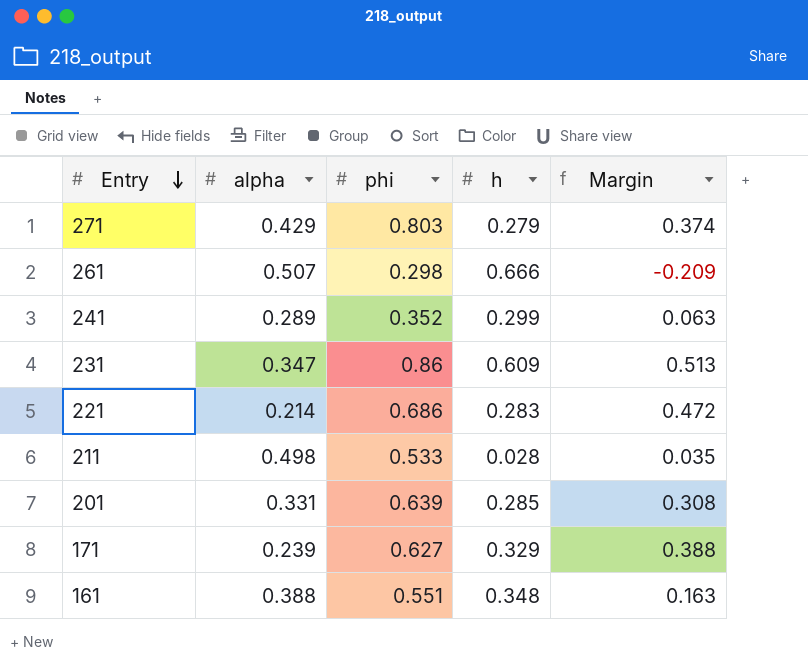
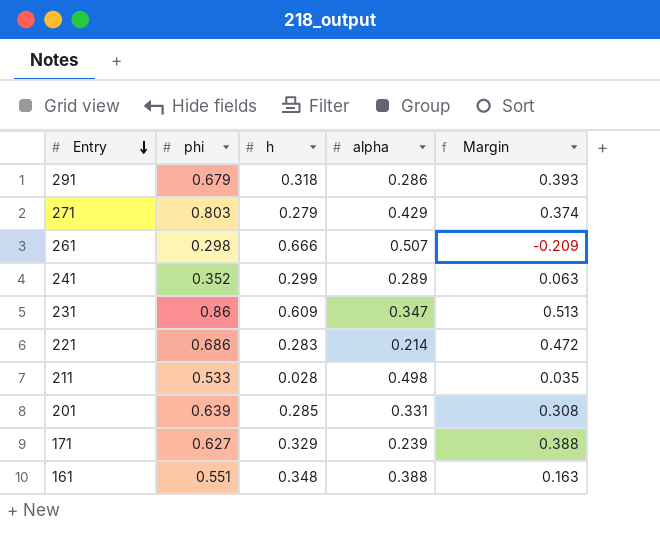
column alpha | position: 2 -> 4
row 291: none -> 0.679 | 0.318 | 0.286 | 0.393

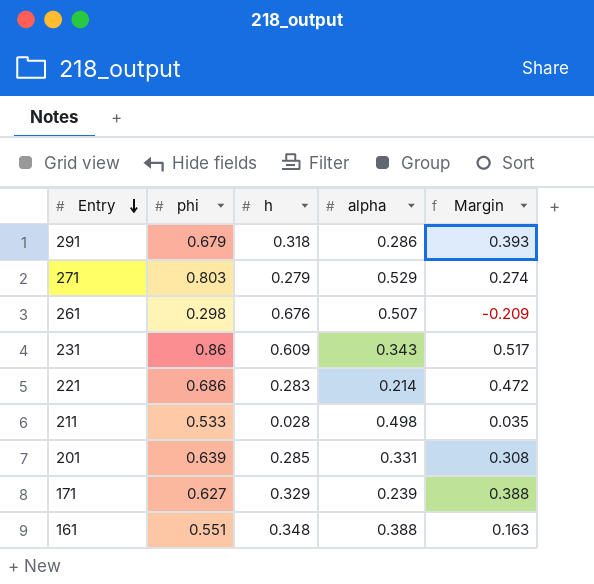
row 241: 0.352 | 0.299 | 0.289 | 0.063 -> none
271 | alpha: 0.429 -> 0.529
271 | Margin: 0.374 -> 0.274
261 | h: 0.666 -> 0.676
231 | alpha: 0.347 -> 0.343
231 | Margin: 0.513 -> 0.517

